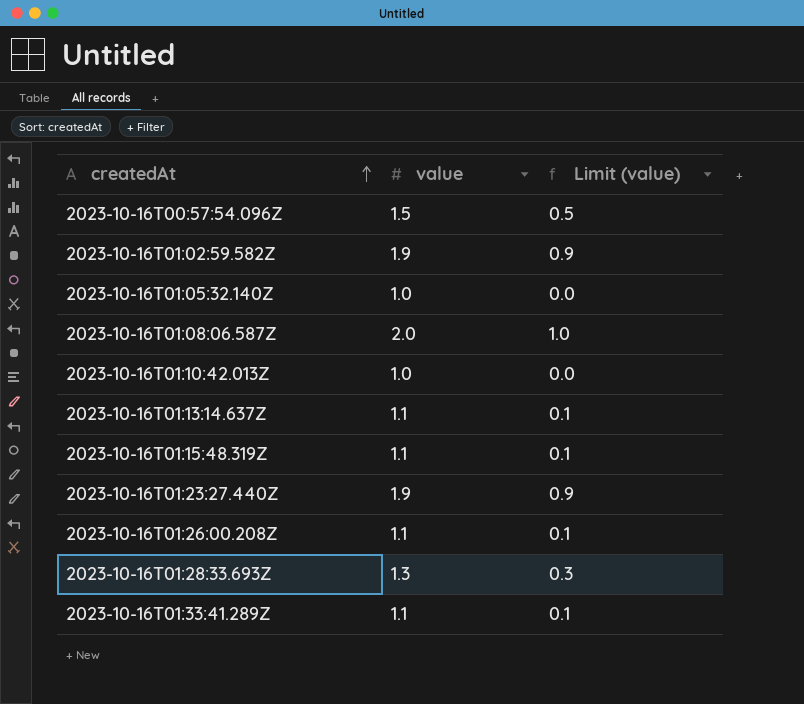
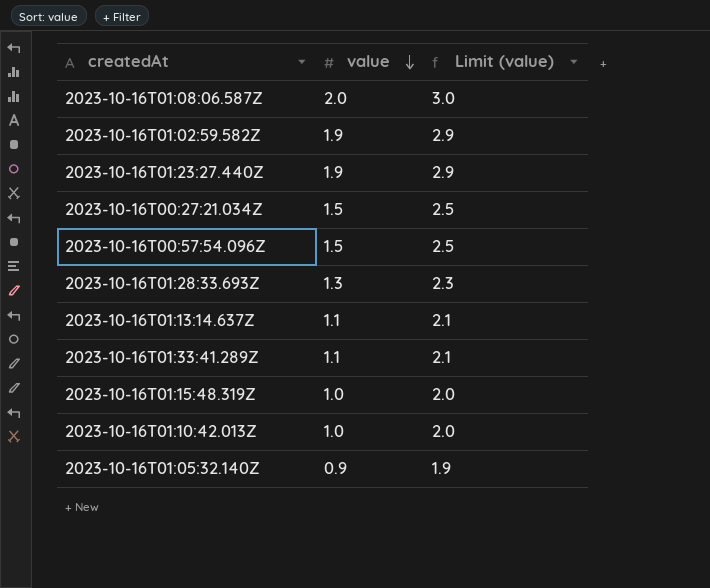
row order: createdAt ascending -> value descending
column Limit (value) | formula: [value] - 1 -> [value] + 1
row 2023-10-16T01:26:00.208Z: 1.1 | 0.1 -> none
row 2023-10-16T00:27:21.034Z: none -> 1.5 | 2.5
2023-10-16T01:15:48.319Z | value: 1.1 -> 1.0
2023-10-16T01:05:32.140Z | value: 1.0 -> 0.9

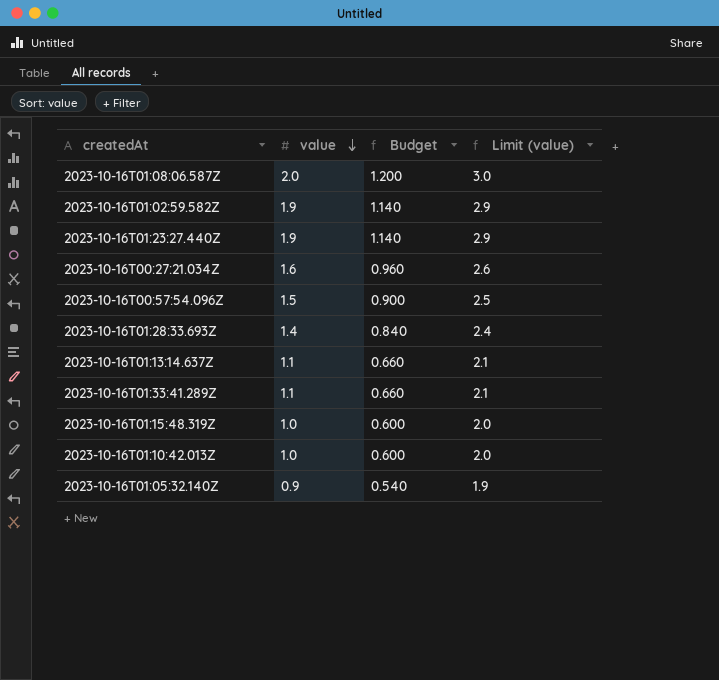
column Budget | formula: none -> [value] * 0.6
2023-10-16T00:27:21.034Z | value: 1.5 -> 1.6
2023-10-16T00:27:21.034Z | Limit (value): 2.5 -> 2.6
2023-10-16T01:28:33.693Z | value: 1.3 -> 1.4
2023-10-16T01:28:33.693Z | Limit (value): 2.3 -> 2.4

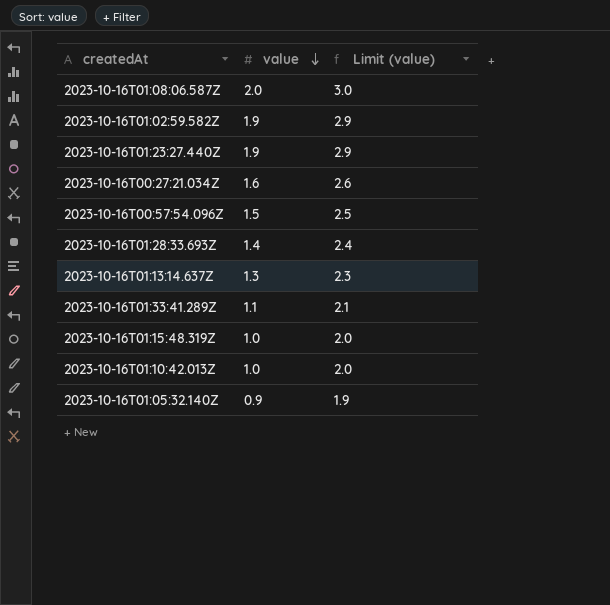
column Budget | formula: [value] * 0.6 -> none
2023-10-16T01:13:14.637Z | value: 1.1 -> 1.3
2023-10-16T01:13:14.637Z | Limit (value): 2.1 -> 2.3

